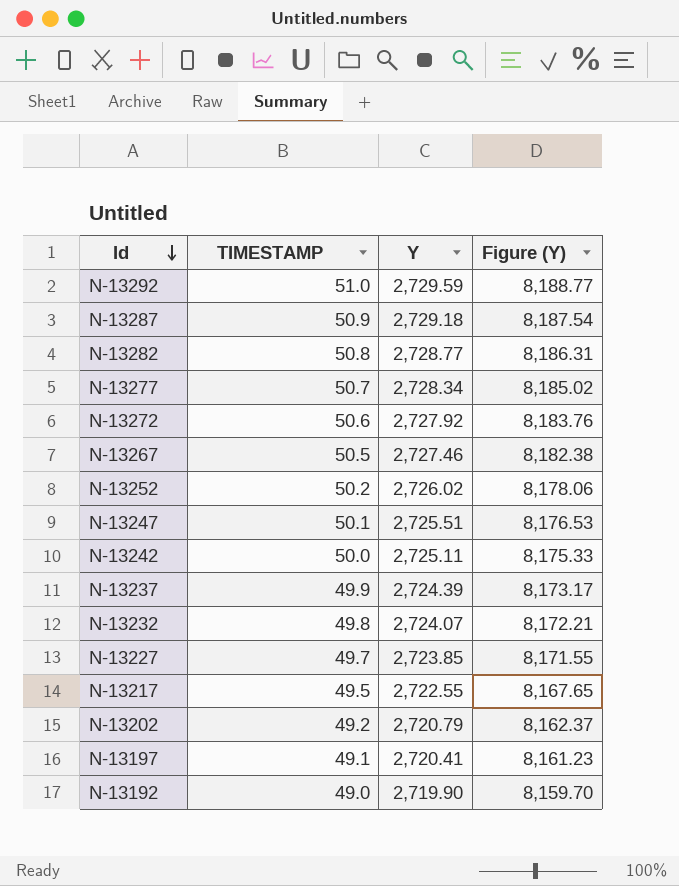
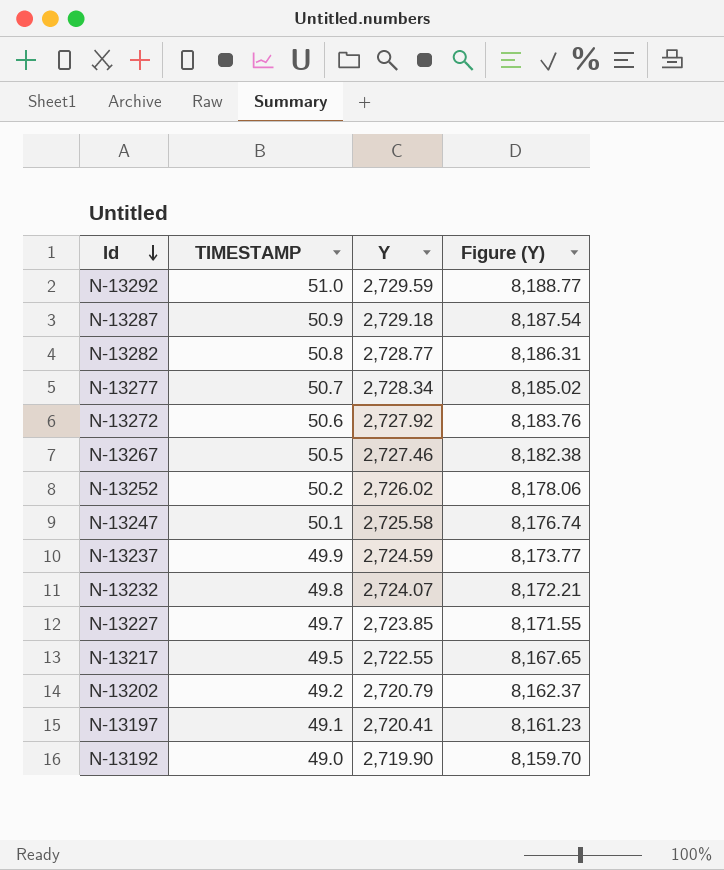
row N-13242: 50.0 | 2,725.11 | 8,175.33 -> none
N-13247 | Y: 2,725.51 -> 2,725.58
N-13247 | Figure (Y): 8,176.53 -> 8,176.74
N-13237 | Y: 2,724.39 -> 2,724.59
N-13237 | Figure (Y): 8,173.17 -> 8,173.77

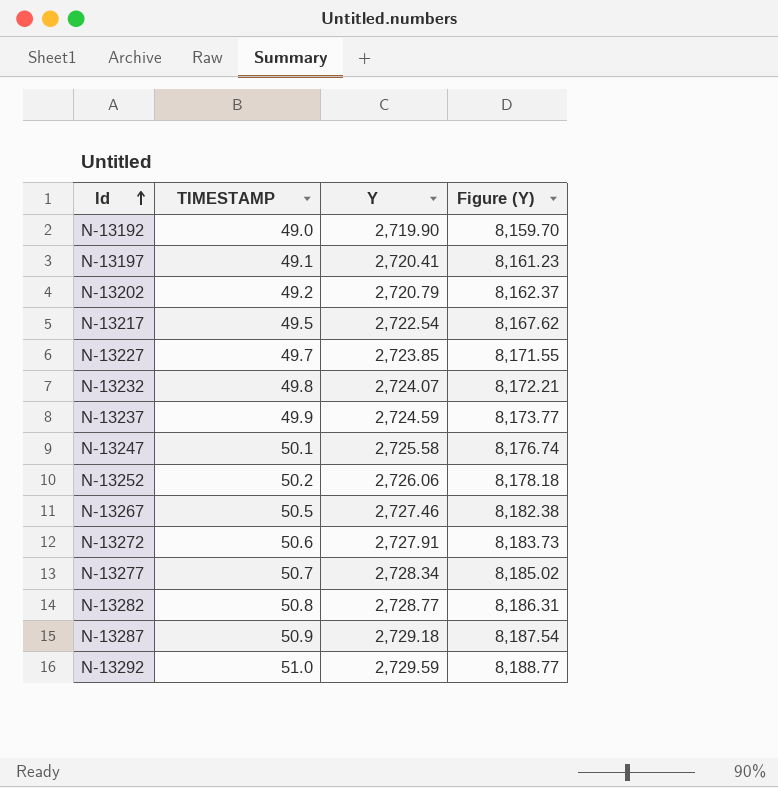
row order: Id descending -> Id ascending
N-13217 | Y: 2,722.55 -> 2,722.54
N-13217 | Figure (Y): 8,167.65 -> 8,167.62
N-13252 | Y: 2,726.02 -> 2,726.06
N-13252 | Figure (Y): 8,178.06 -> 8,178.18
N-13272 | Y: 2,727.92 -> 2,727.91
N-13272 | Figure (Y): 8,183.76 -> 8,183.73

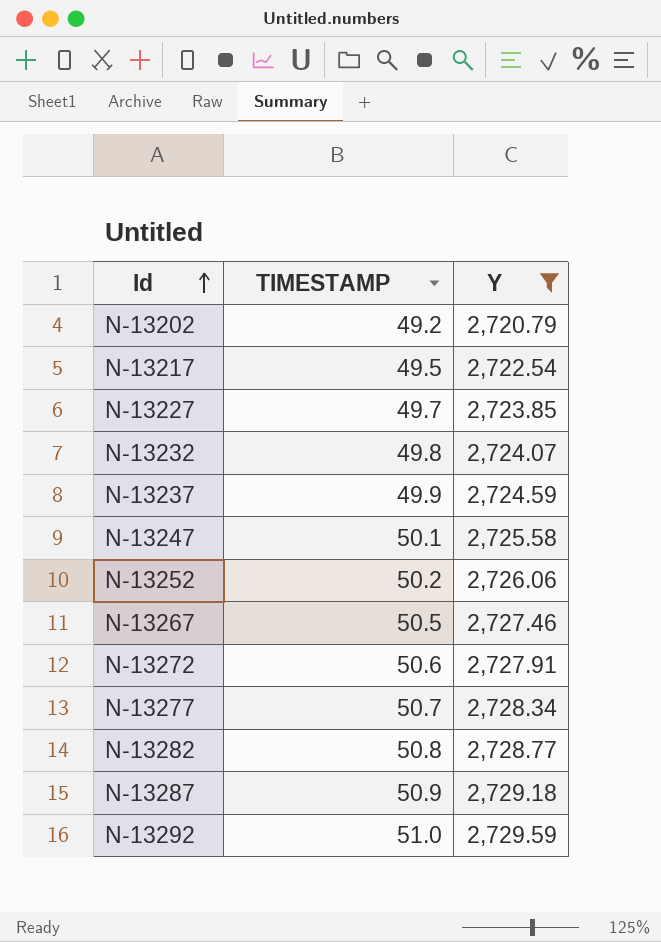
filter: none -> Y >= 2,720.79
column Figure (Y) | formula: [Y] * 3 -> none

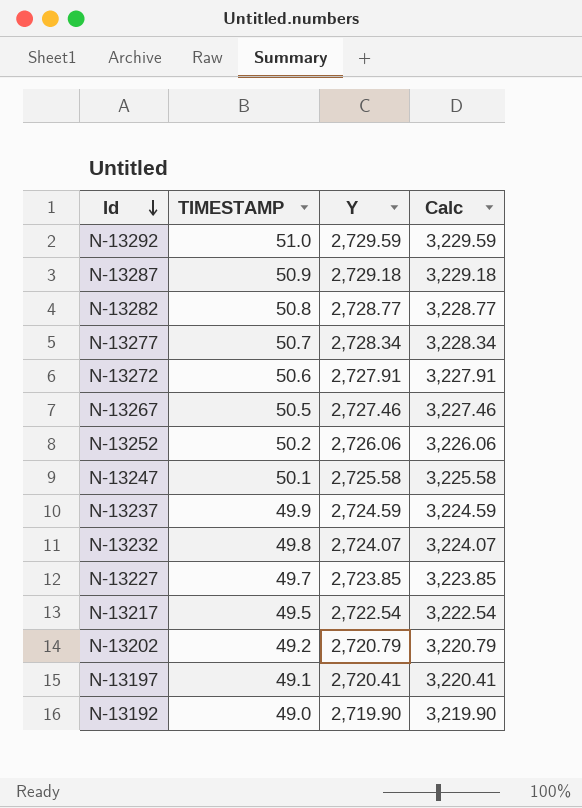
filter: Y >= 2,720.79 -> none
row order: Id ascending -> Id descending
column Calc | formula: none -> [Y] + 500

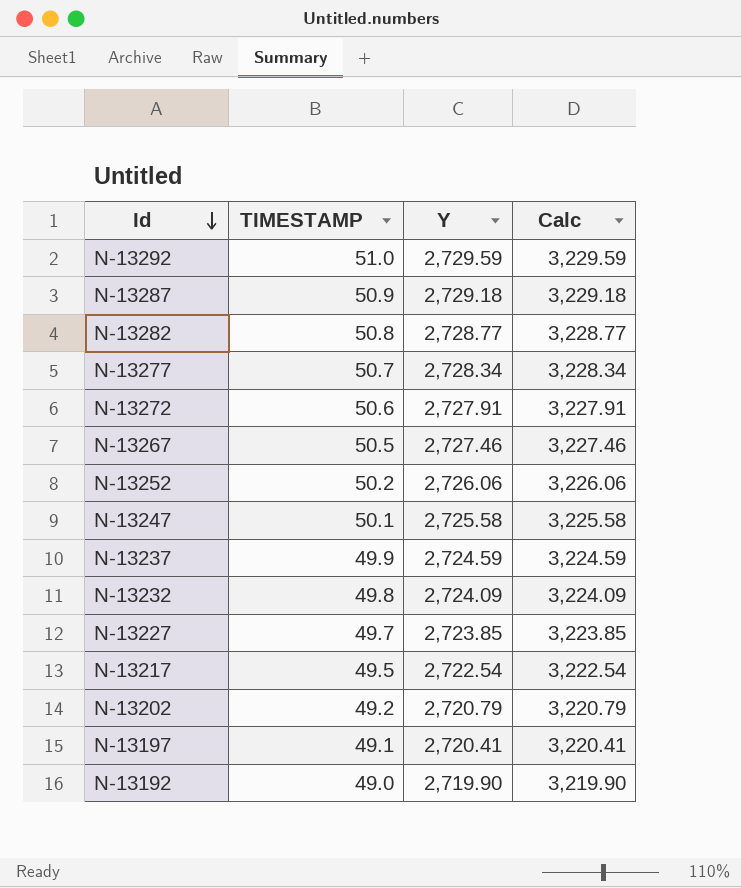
N-13232 | Y: 2,724.07 -> 2,724.09
N-13232 | Calc: 3,224.07 -> 3,224.09

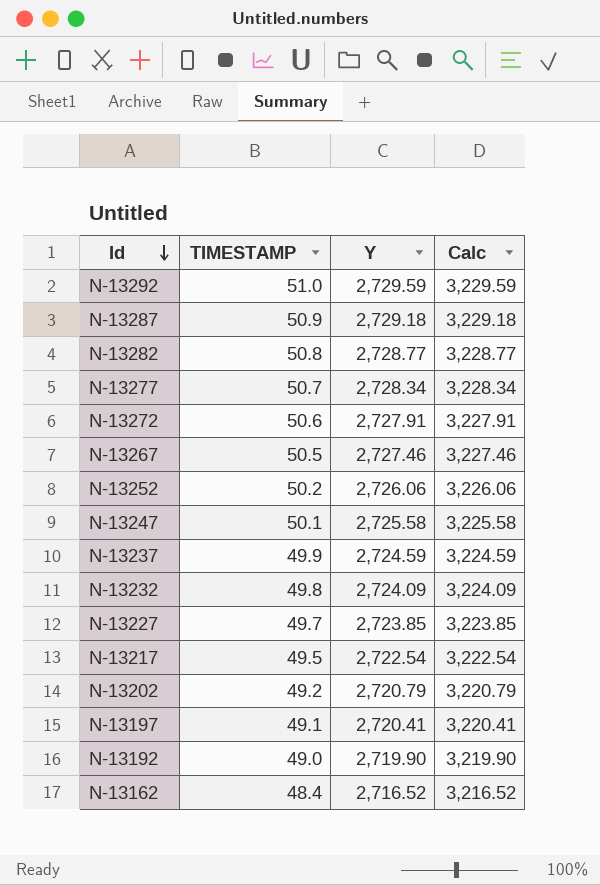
row N-13162: none -> 48.4 | 2,716.52 | 3,216.52

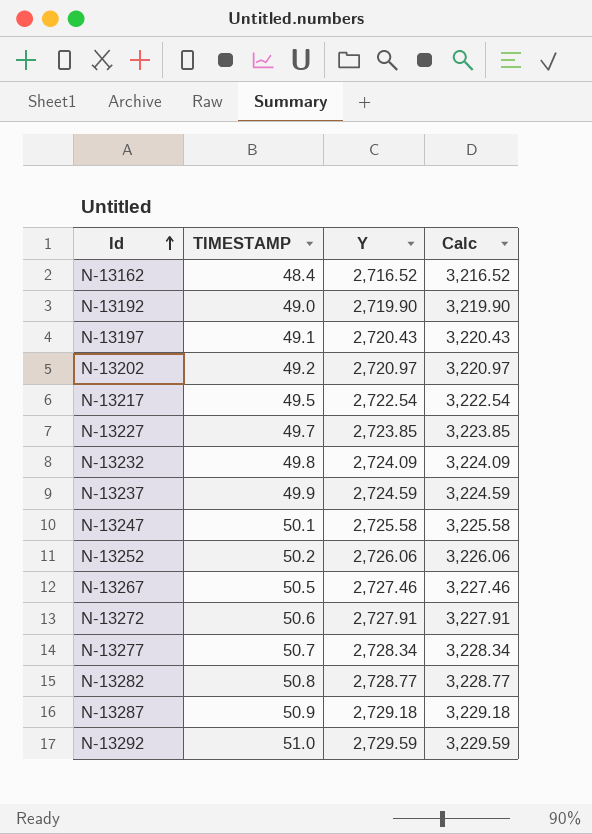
row order: Id descending -> Id ascending
N-13197 | Y: 2,720.41 -> 2,720.43
N-13197 | Calc: 3,220.41 -> 3,220.43
N-13202 | Y: 2,720.79 -> 2,720.97
N-13202 | Calc: 3,220.79 -> 3,220.97

